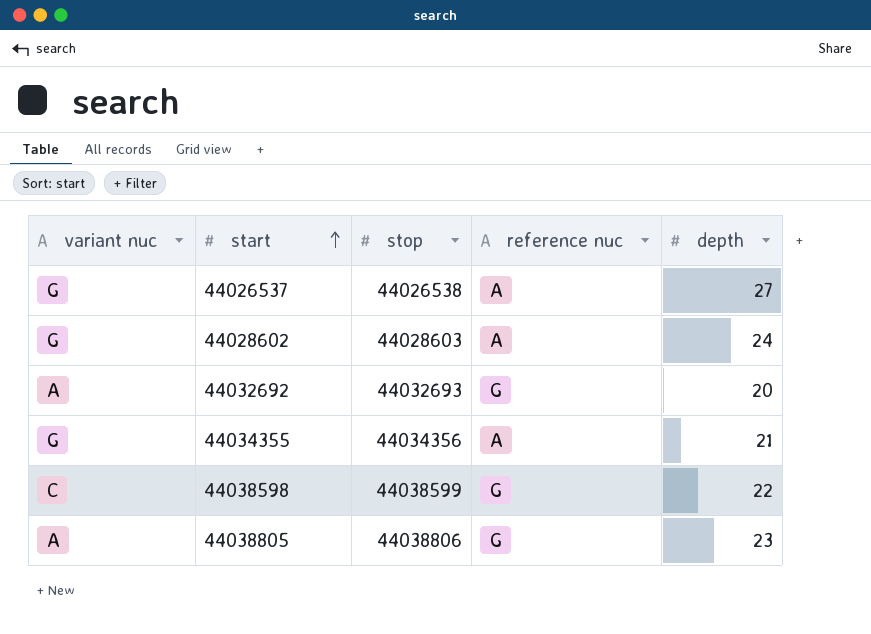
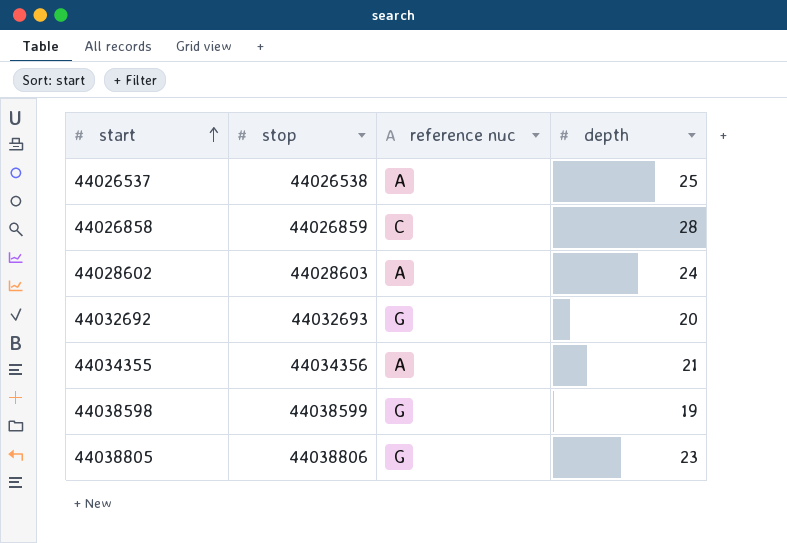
column variant nuc | position: 1 -> none
44026537 | depth: 27 -> 25
row 44026858: none -> 44026859 | C | 28
44038598 | depth: 22 -> 19

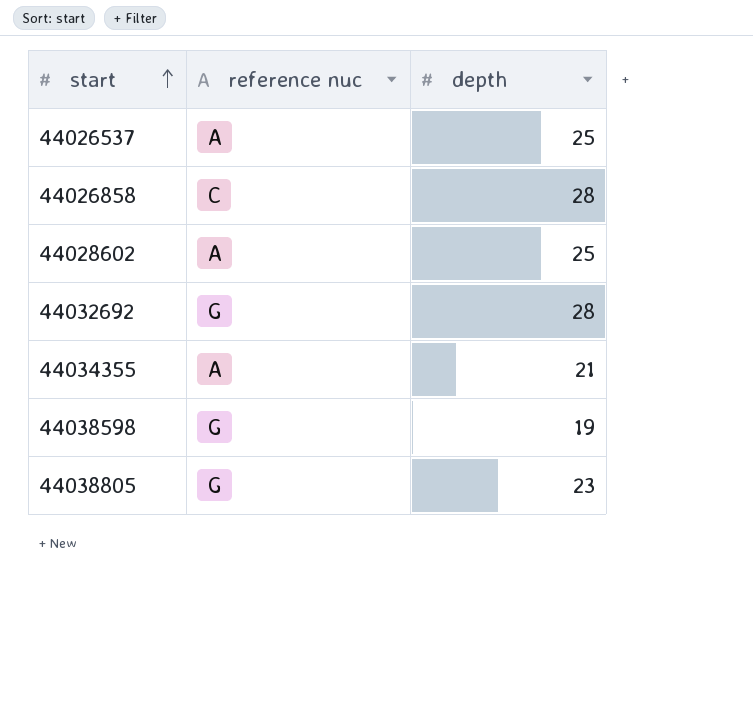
column stop | position: 2 -> none
44028602 | depth: 24 -> 25
44032692 | depth: 20 -> 28

